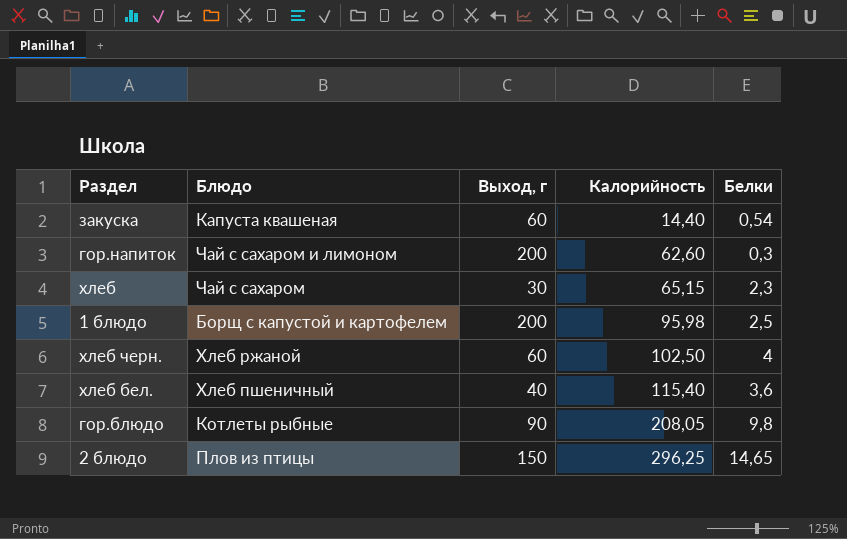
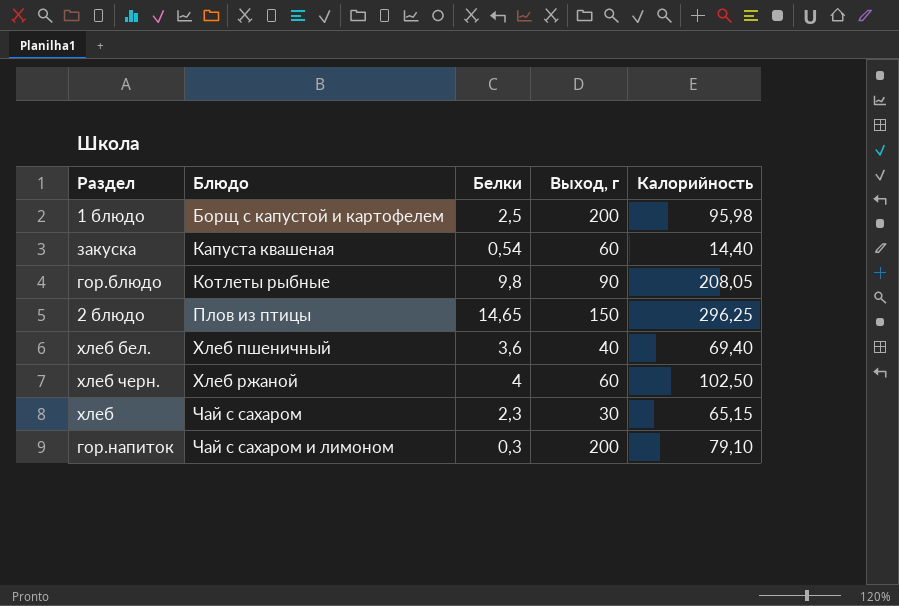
row order: Калорийность ascending -> Блюдо ascending
column Белки | position: 5 -> 3
хлеб бел. | Калорийность: 115,40 -> 69,40
гор.напиток | Калорийность: 62,60 -> 79,10

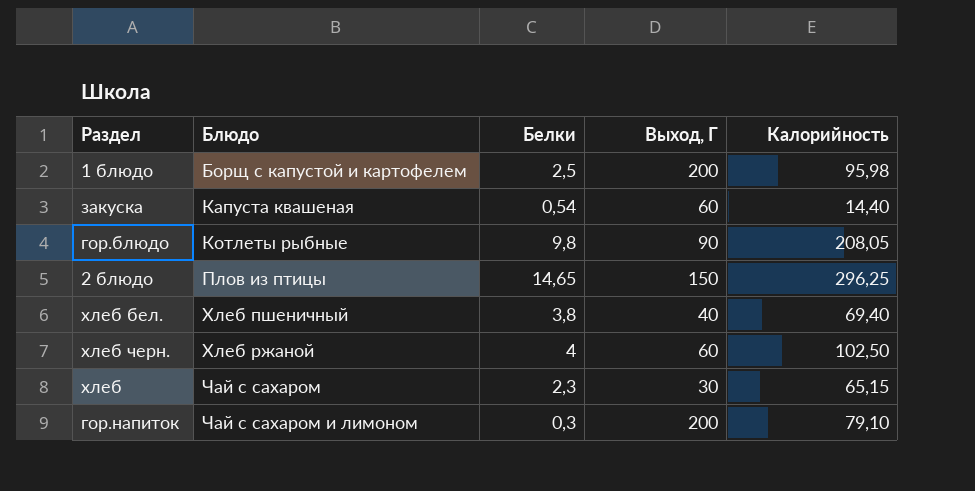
column name: Выход, г -> Выход, Г
хлеб бел. | Белки: 3,6 -> 3,8

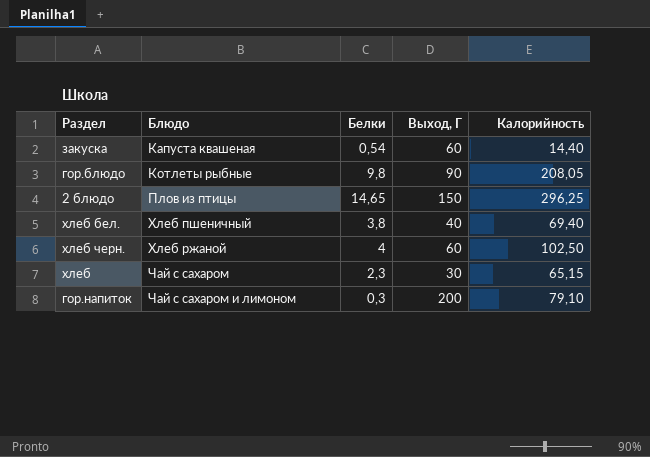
row 1 блюдо: Борщ с капустой и картофелем | 2,5 | 200 | 95,98 -> none

